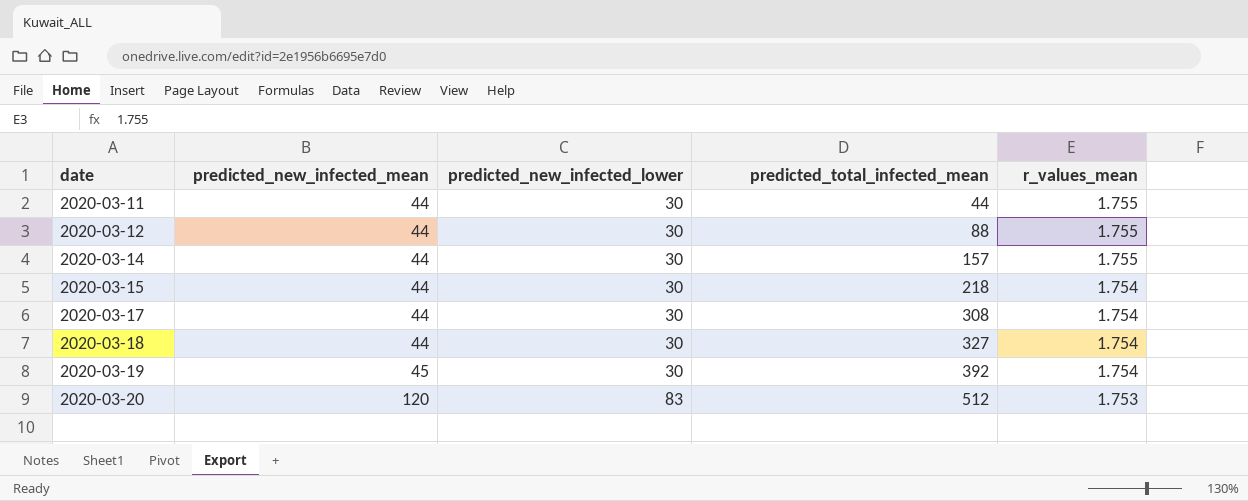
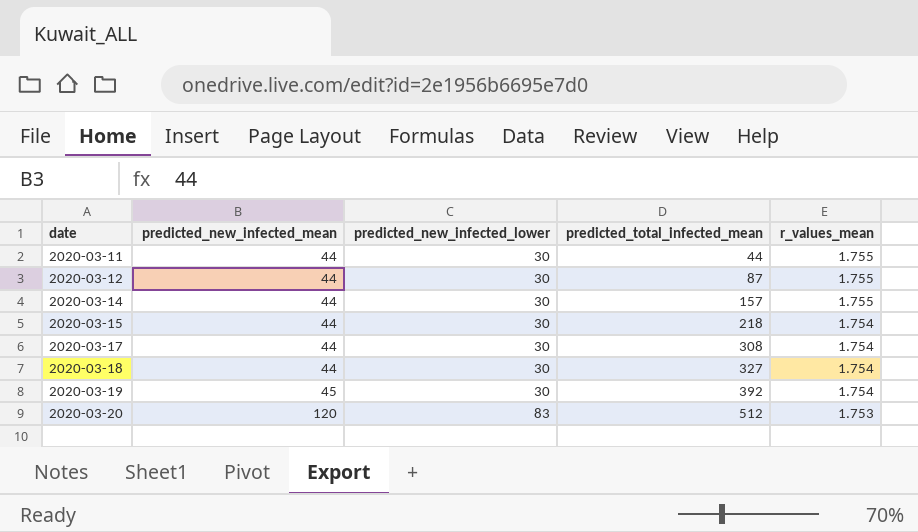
2020-03-12 | predicted_total_infected_mean: 88 -> 87

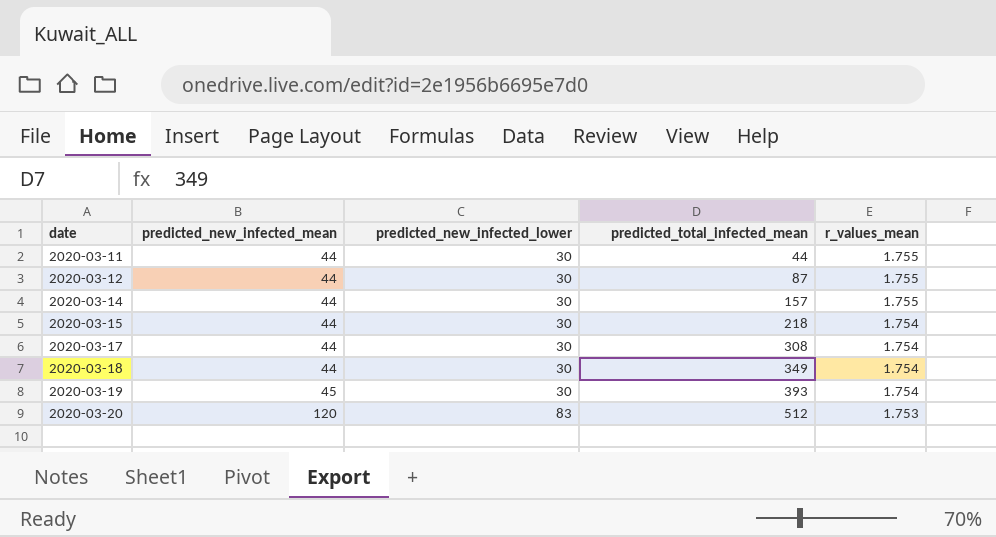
2020-03-18 | predicted_total_infected_mean: 327 -> 349
2020-03-19 | predicted_total_infected_mean: 392 -> 393

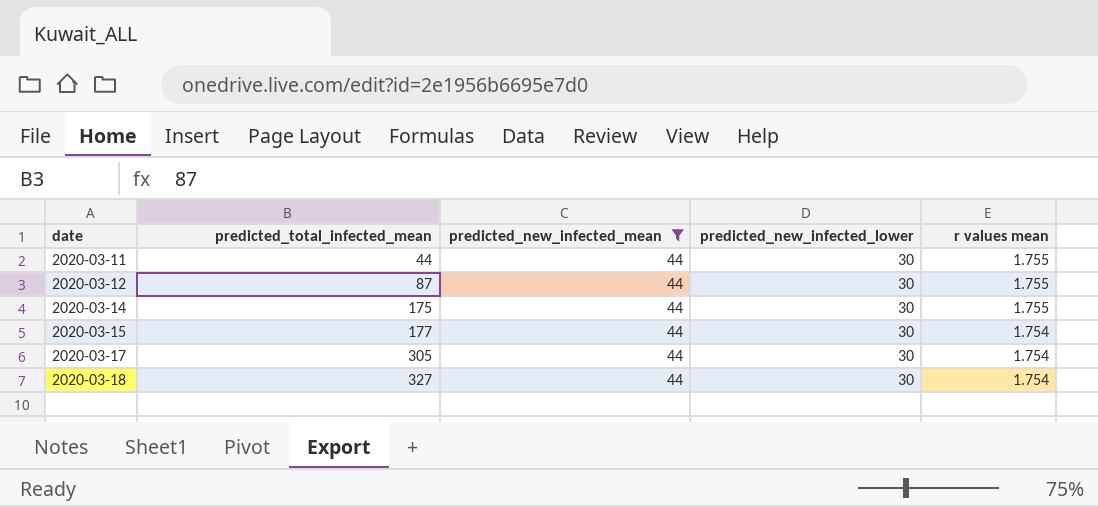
filter: none -> predicted_new_infected_mean = 44
column predicted_total_infected_mean | position: 4 -> 2
column name: r_values_mean -> r values mean
2020-03-14 | predicted_total_infected_mean: 157 -> 175
2020-03-15 | predicted_total_infected_mean: 218 -> 177
2020-03-17 | predicted_total_infected_mean: 308 -> 305
2020-03-18 | predicted_total_infected_mean: 349 -> 327

